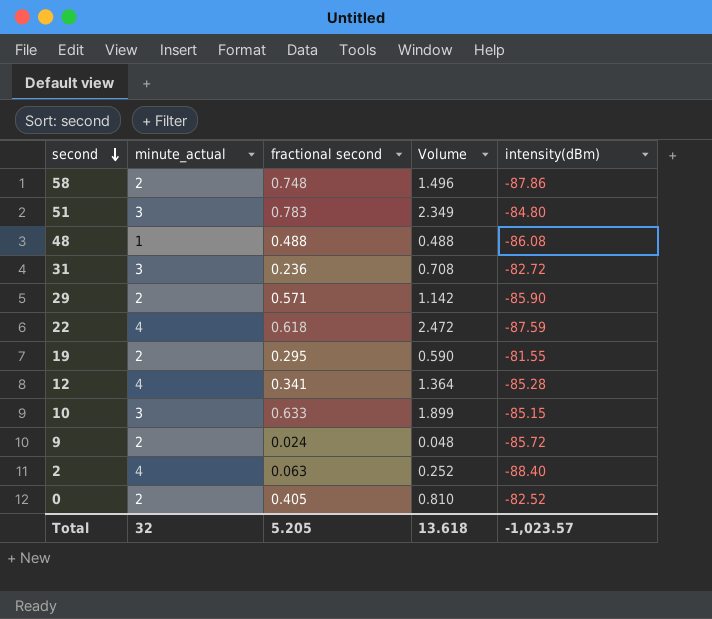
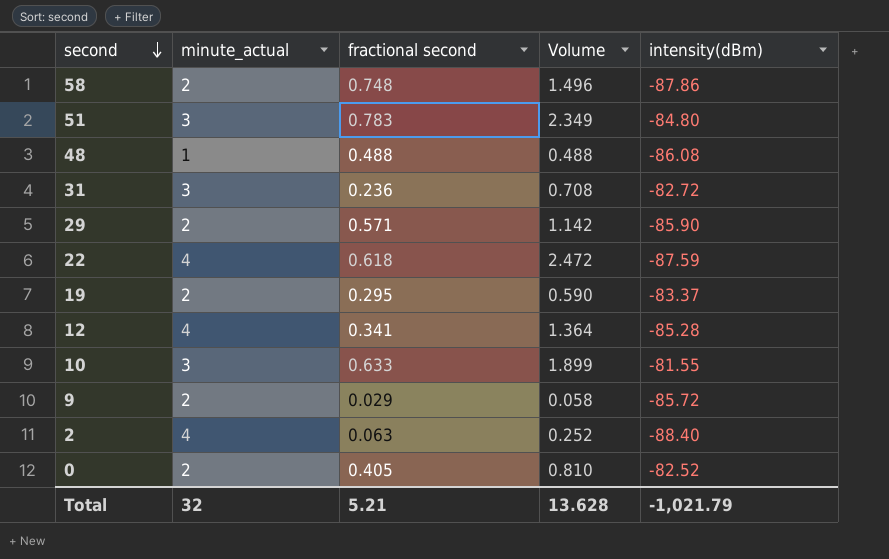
19 | intensity(dBm): -81.55 -> -83.37
10 | intensity(dBm): -85.15 -> -81.55
9 | fractional second: 0.024 -> 0.029
9 | Volume: 0.048 -> 0.058
Total | fractional second: 5.205 -> 5.21
Total | Volume: 13.618 -> 13.628
Total | intensity(dBm): -1,023.57 -> -1,021.79

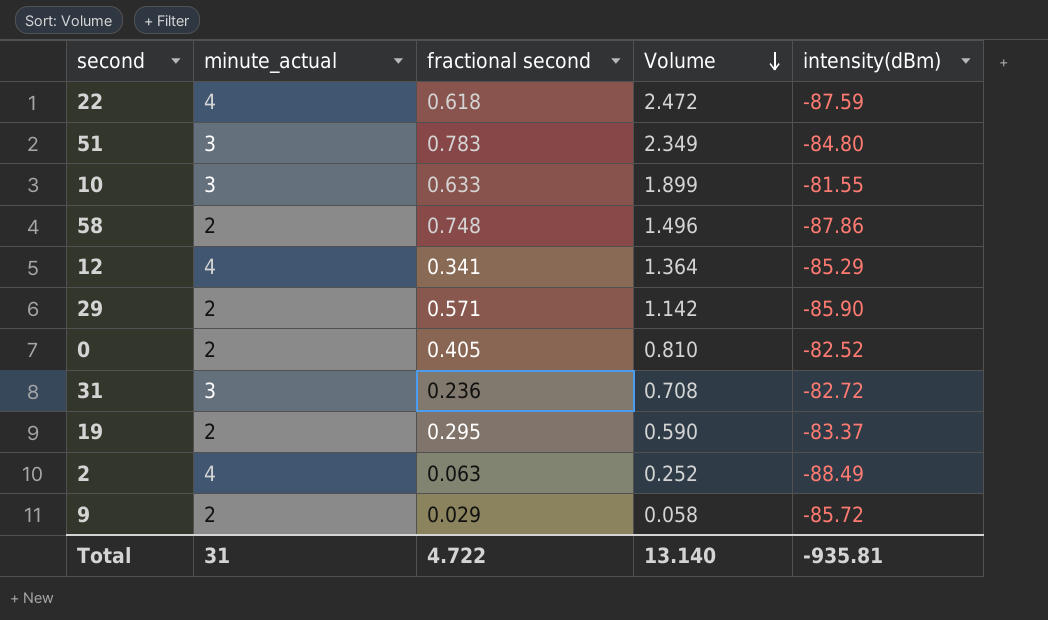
row order: second descending -> Volume descending
row 48: 1 | 0.488 | 0.488 | -86.08 -> none
12 | intensity(dBm): -85.28 -> -85.29
2 | intensity(dBm): -88.40 -> -88.49
Total | minute_actual: 32 -> 31
Total | fractional second: 5.21 -> 4.722
Total | Volume: 13.628 -> 13.140
Total | intensity(dBm): -1,021.79 -> -935.81

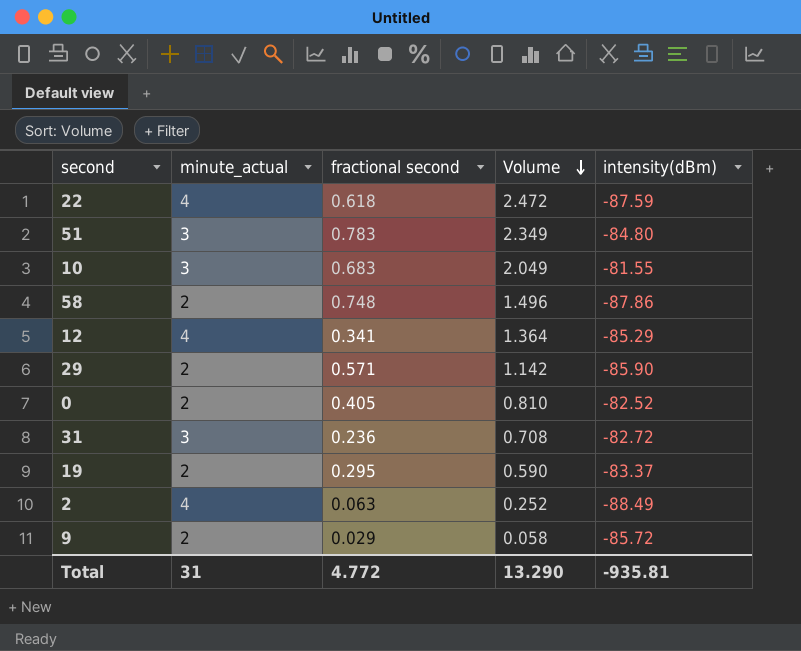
10 | fractional second: 0.633 -> 0.683
10 | Volume: 1.899 -> 2.049
Total | fractional second: 4.722 -> 4.772
Total | Volume: 13.140 -> 13.290

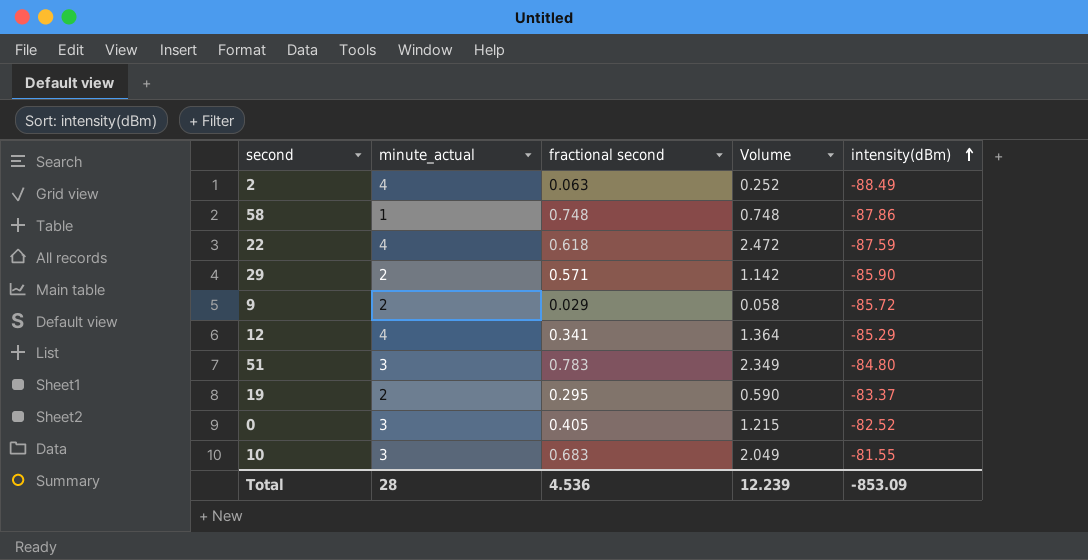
row order: Volume descending -> intensity(dBm) ascending
row 31: 3 | 0.236 | 0.708 | -82.72 -> none
58 | minute_actual: 2 -> 1
58 | Volume: 1.496 -> 0.748
0 | minute_actual: 2 -> 3
0 | Volume: 0.810 -> 1.215
Total | minute_actual: 31 -> 28
Total | fractional second: 4.772 -> 4.536
Total | Volume: 13.290 -> 12.239
Total | intensity(dBm): -935.81 -> -853.09

